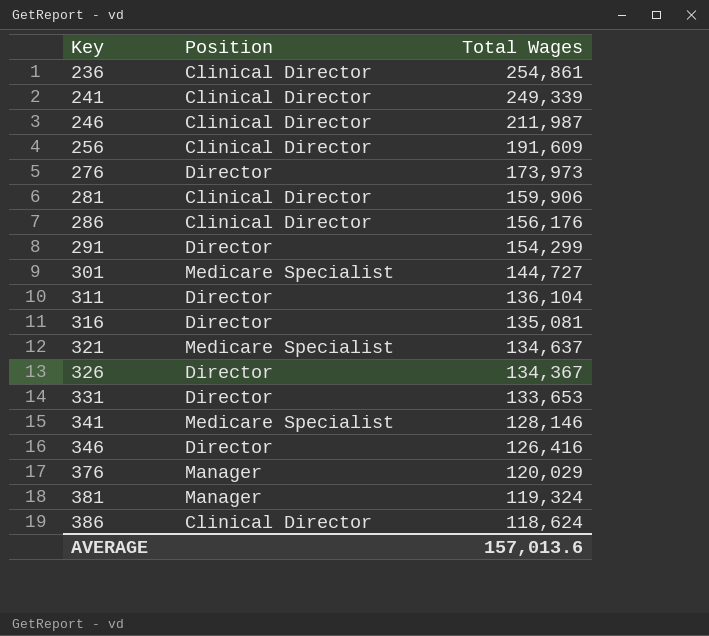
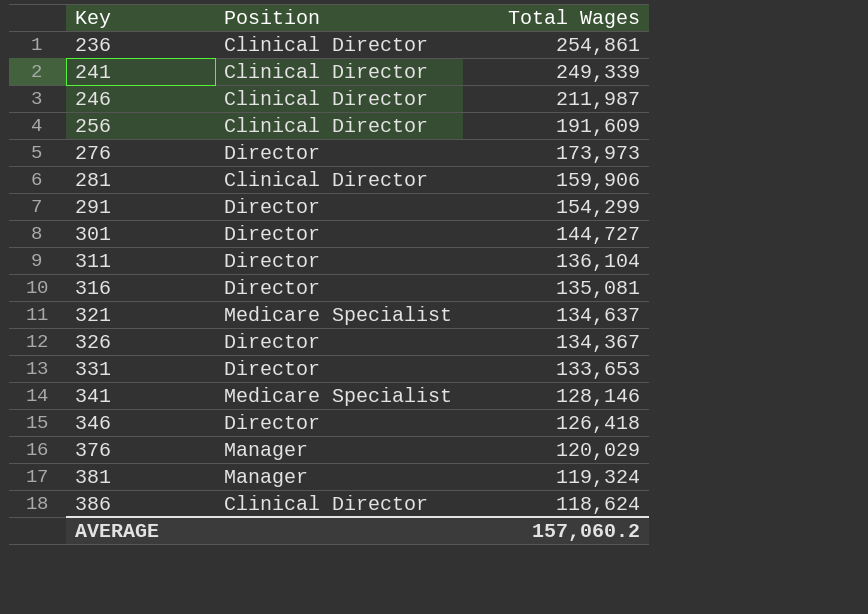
row 286: Clinical Director | 156,176 -> none
301 | Position: Medicare Specialist -> Director
346 | Total Wages: 126,416 -> 126,418
AVERAGE | Total Wages: 157,013.6 -> 157,060.2

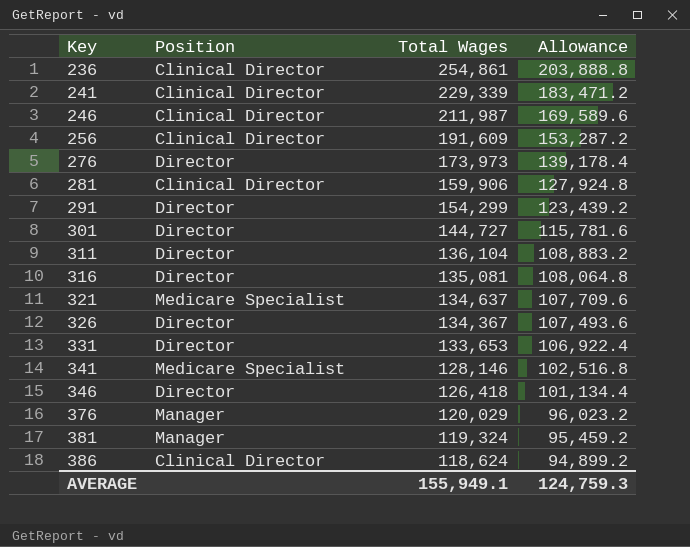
column Allowance | formula: none -> [Total Wages] * 0.8
241 | Total Wages: 249,339 -> 229,339
AVERAGE | Total Wages: 157,060.2 -> 155,949.1

